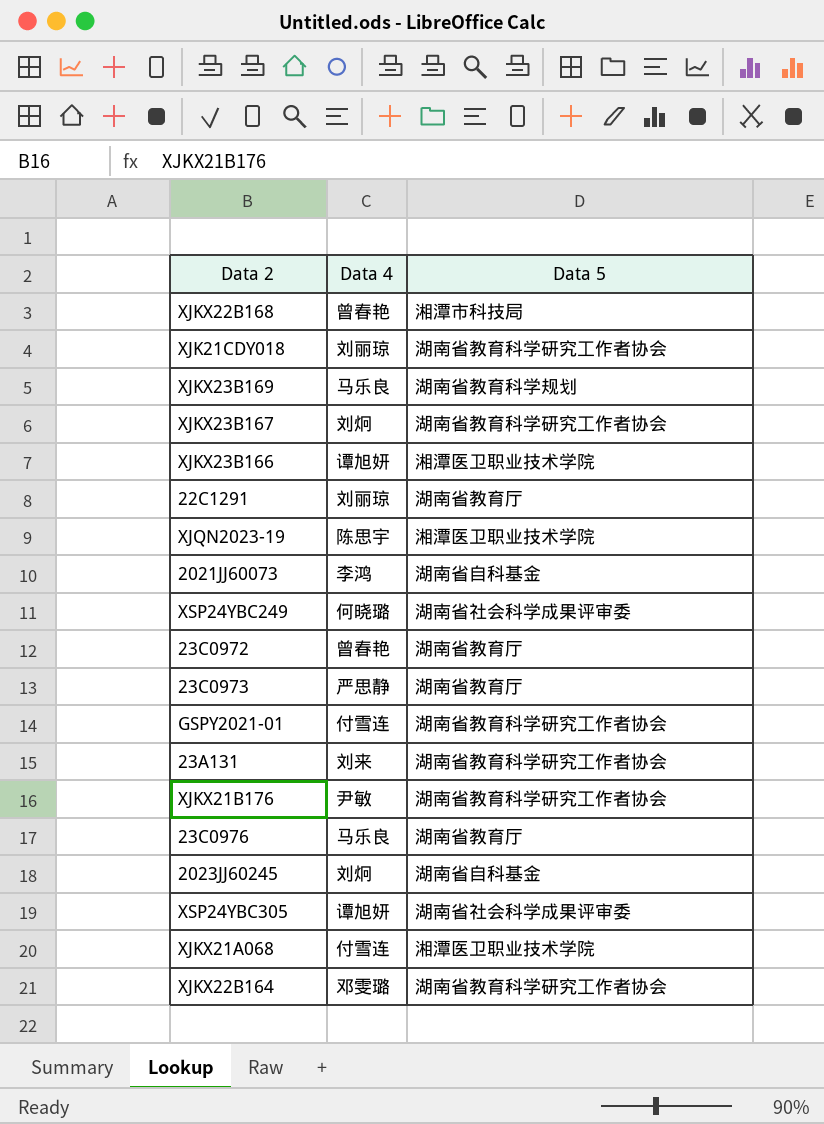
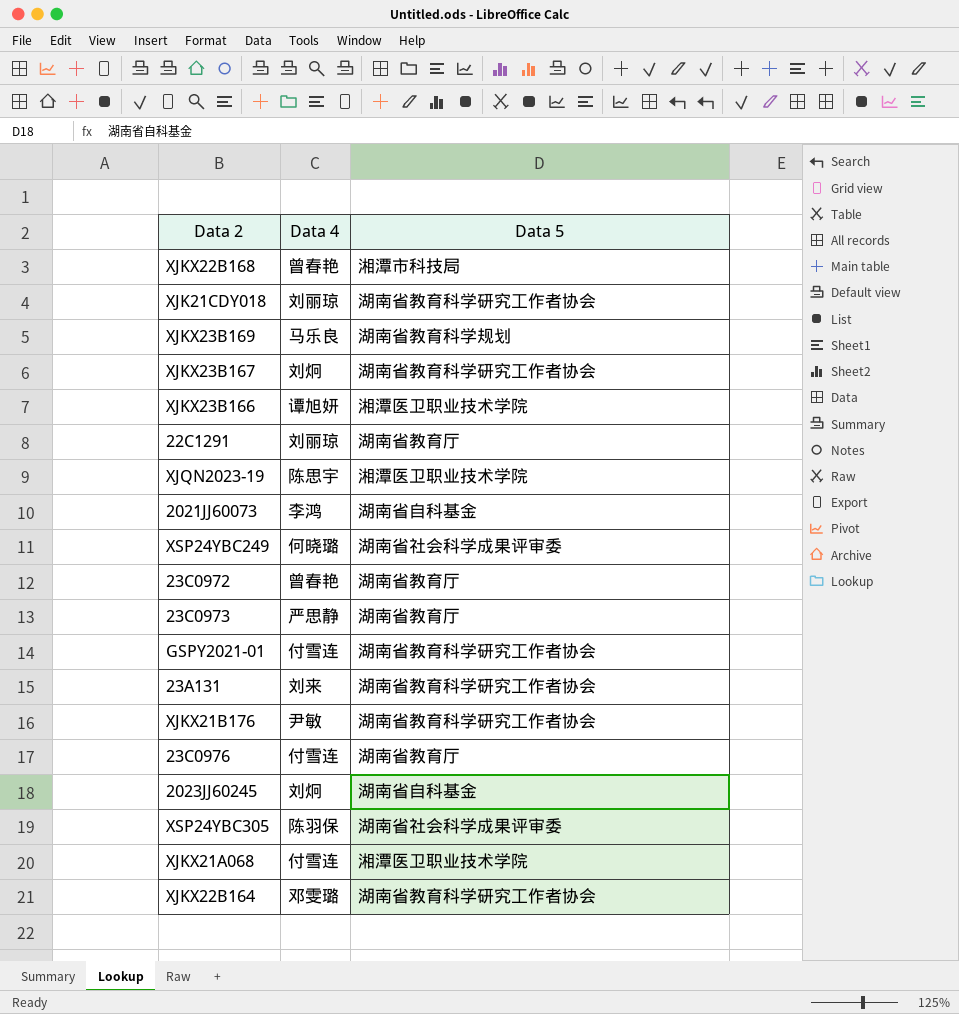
23C0976 | Data 4: 马乐良 -> 付雪连
XSP24YBC305 | Data 4: 谭旭妍 -> 陈羽保

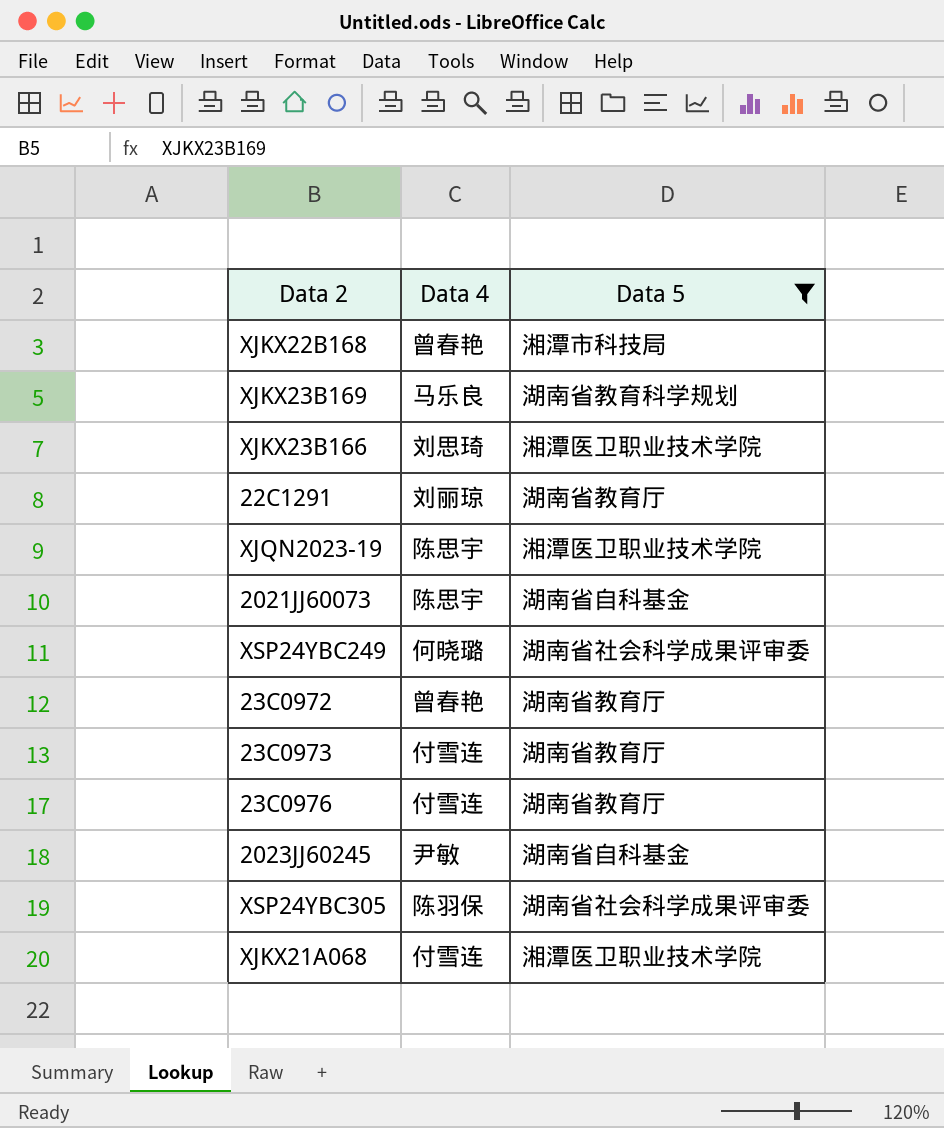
filter: none -> Data 5 != 湖南省教育科学研究工作者协会
XJKX23B166 | Data 4: 谭旭妍 -> 刘思琦
2021JJ60073 | Data 4: 李鸿 -> 陈思宇
23C0973 | Data 4: 严思静 -> 付雪连
2023JJ60245 | Data 4: 刘炯 -> 尹敏

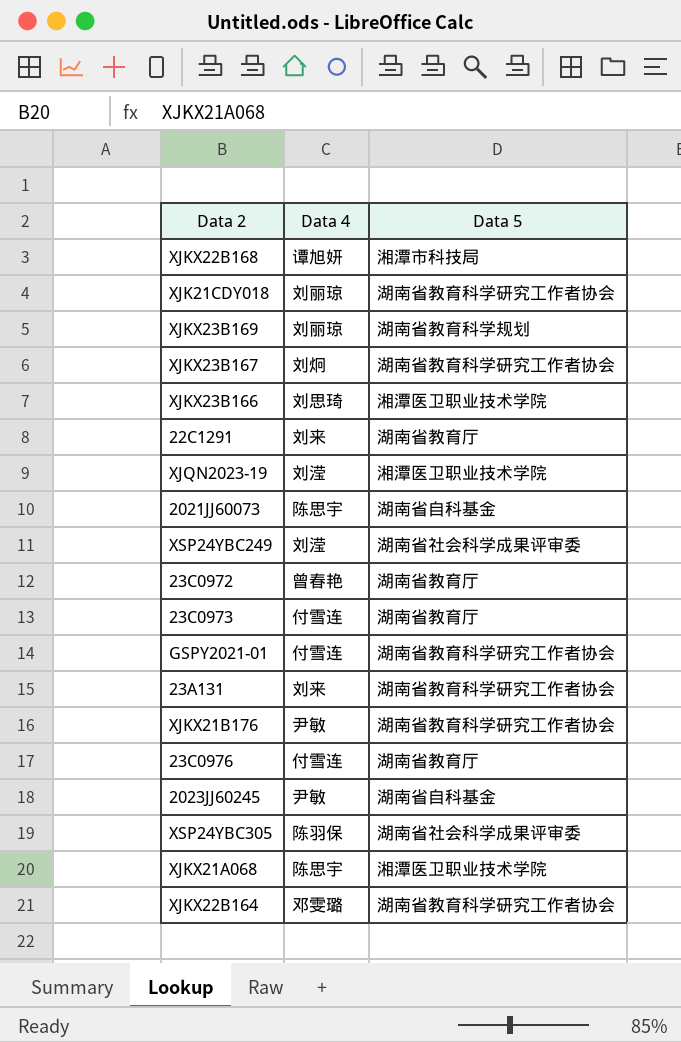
filter: Data 5 != 湖南省教育科学研究工作者协会 -> none
XJKX22B168 | Data 4: 曾春艳 -> 谭旭妍
XJKX23B169 | Data 4: 马乐良 -> 刘丽琼
22C1291 | Data 4: 刘丽琼 -> 刘来
XJQN2023-19 | Data 4: 陈思宇 -> 刘滢
XSP24YBC249 | Data 4: 何晓璐 -> 刘滢
XJKX21A068 | Data 4: 付雪连 -> 陈思宇

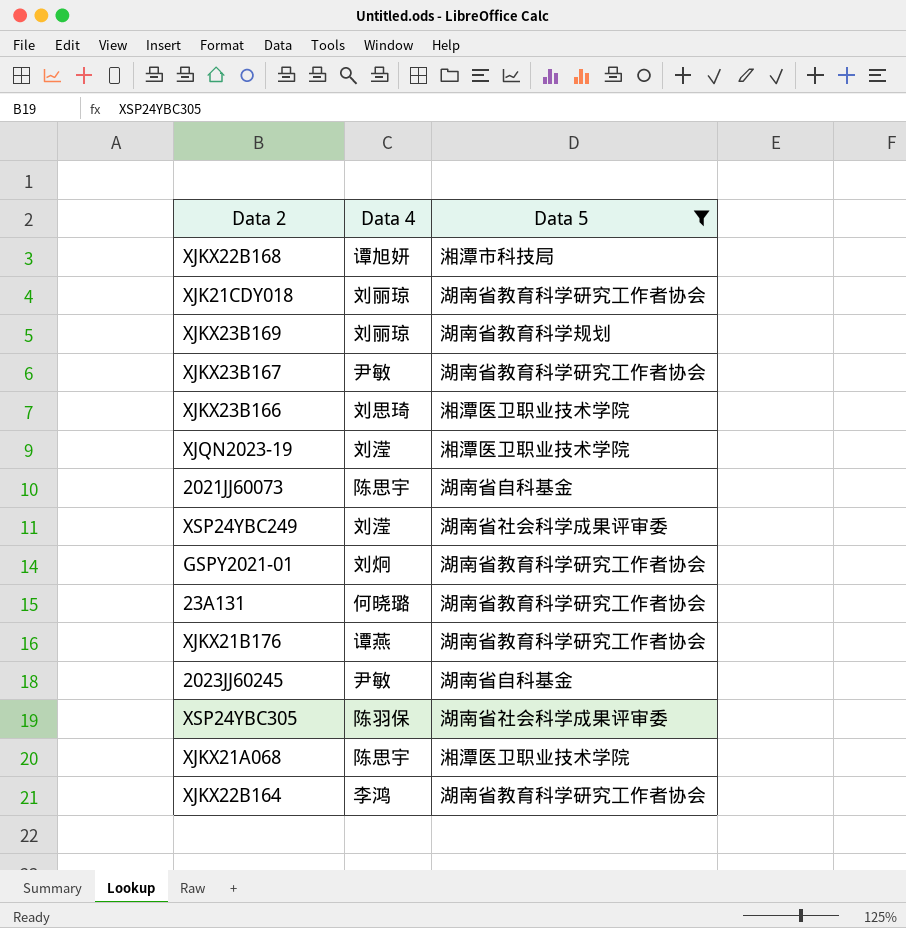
filter: none -> Data 5 != 湖南省教育厅
XJKX23B167 | Data 4: 刘炯 -> 尹敏
GSPY2021-01 | Data 4: 付雪连 -> 刘炯
23A131 | Data 4: 刘来 -> 何晓璐
XJKX21B176 | Data 4: 尹敏 -> 谭燕
XJKX22B164 | Data 4: 邓雯璐 -> 李鸿

